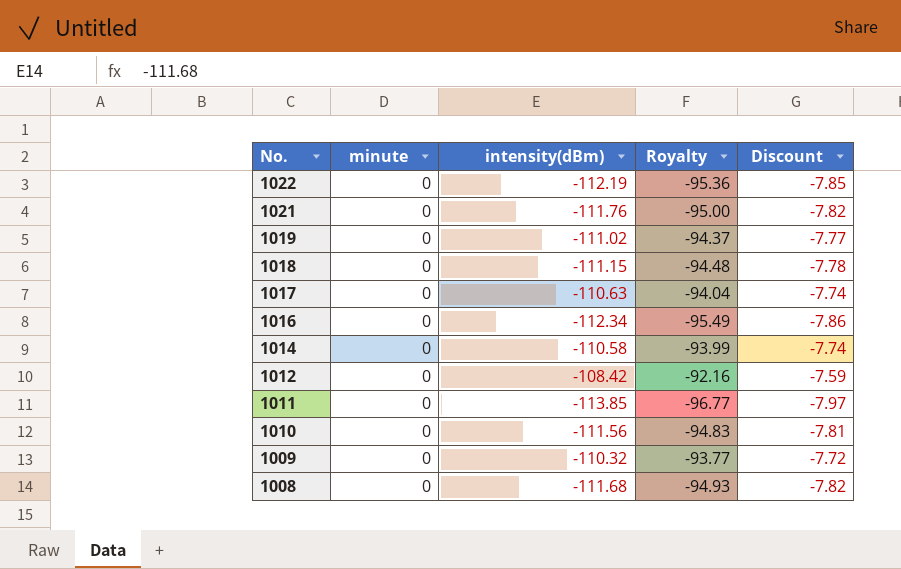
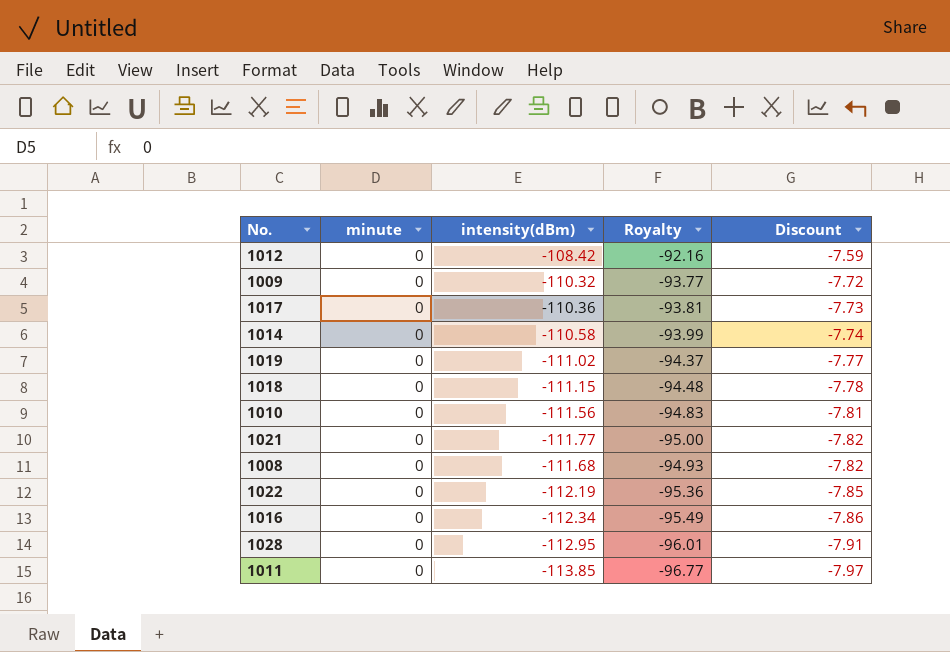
row order: No. descending -> Discount descending
1017 | intensity(dBm): -110.63 -> -110.36
1017 | Royalty: -94.04 -> -93.81
1017 | Discount: -7.74 -> -7.73
1021 | intensity(dBm): -111.76 -> -111.77
row 1028: none -> 0 | -112.95 | -96.01 | -7.91

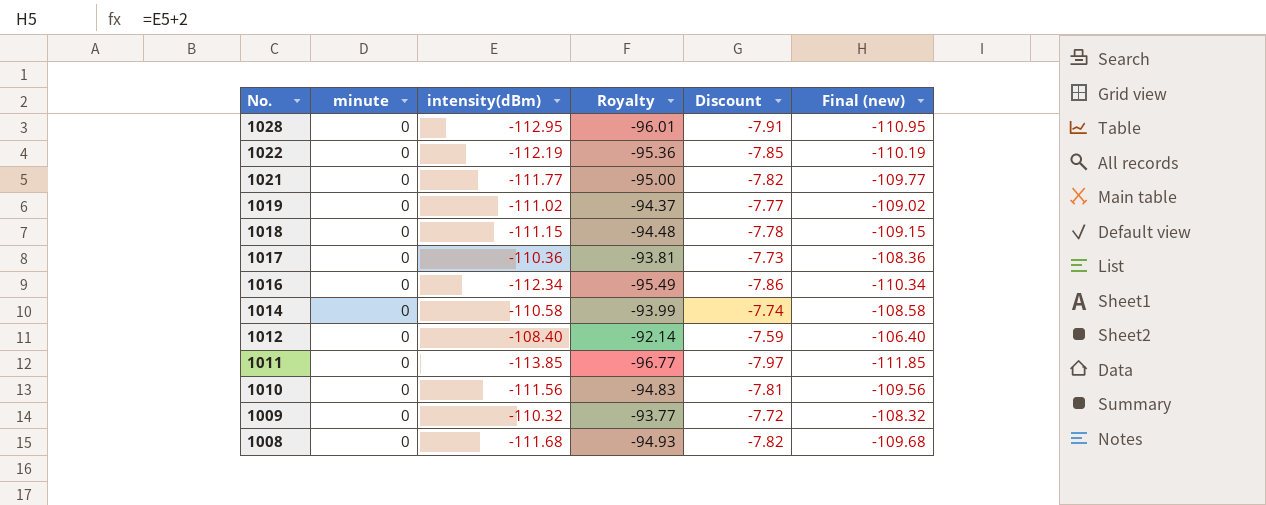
row order: Discount descending -> No. descending
column Final (new) | formula: none -> [intensity(dBm)] + 2
1012 | intensity(dBm): -108.42 -> -108.40
1012 | Royalty: -92.16 -> -92.14

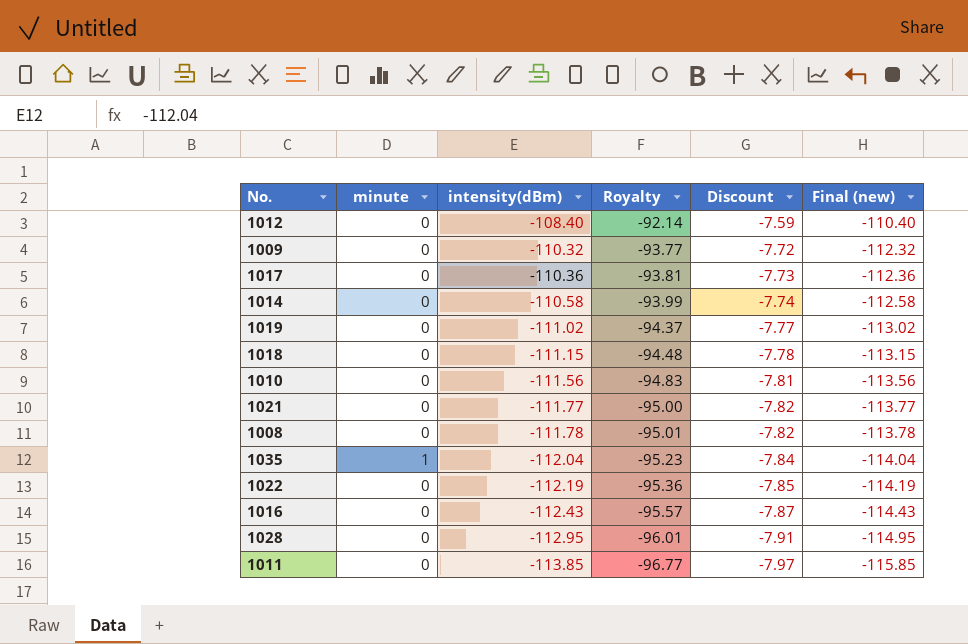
row order: No. descending -> intensity(dBm) descending
column Final (new) | formula: [intensity(dBm)] + 2 -> [intensity(dBm)] - 2
1008 | intensity(dBm): -111.68 -> -111.78
1008 | Royalty: -94.93 -> -95.01
row 1035: none -> 1 | -112.04 | -95.23 | -7.84 | -114.04
1016 | intensity(dBm): -112.34 -> -112.43
1016 | Royalty: -95.49 -> -95.57
1016 | Discount: -7.86 -> -7.87

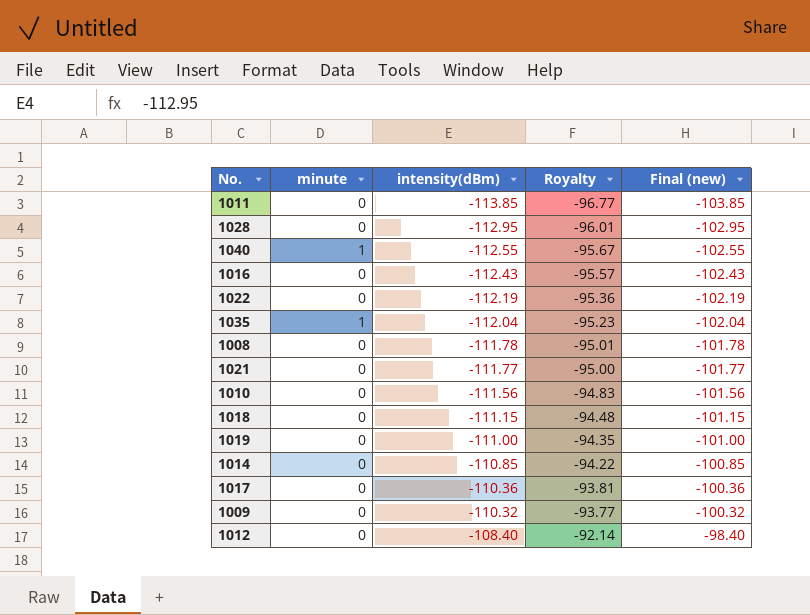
row order: intensity(dBm) descending -> intensity(dBm) ascending
column Discount | formula: [intensity(dBm)] * 0.07 -> none
column Final (new) | formula: [intensity(dBm)] - 2 -> [intensity(dBm)] + 10
row 1040: none -> 1 | -112.55 | -95.67 | -102.55
1019 | intensity(dBm): -111.02 -> -111.00
1019 | Royalty: -94.37 -> -94.35
1014 | intensity(dBm): -110.58 -> -110.85
1014 | Royalty: -93.99 -> -94.22

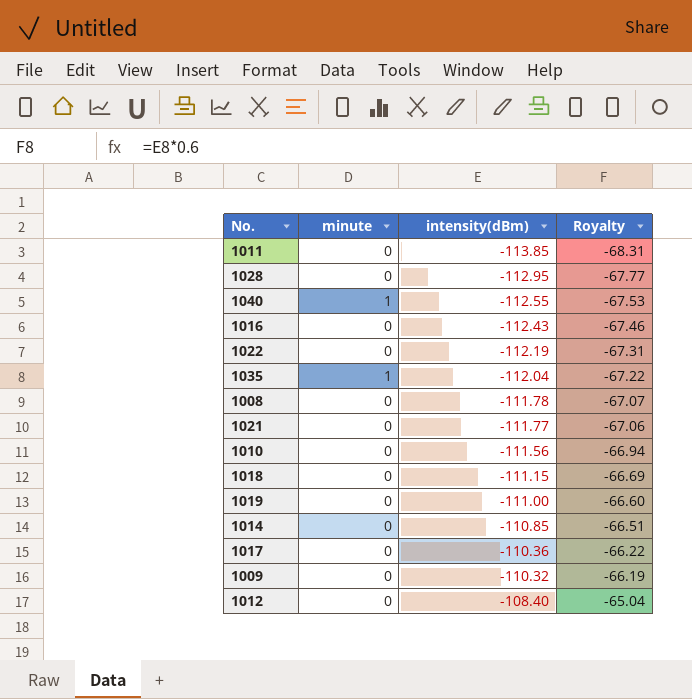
column Final (new) | formula: [intensity(dBm)] + 10 -> none
column Royalty | formula: [intensity(dBm)] * 0.85 -> [intensity(dBm)] * 0.6

